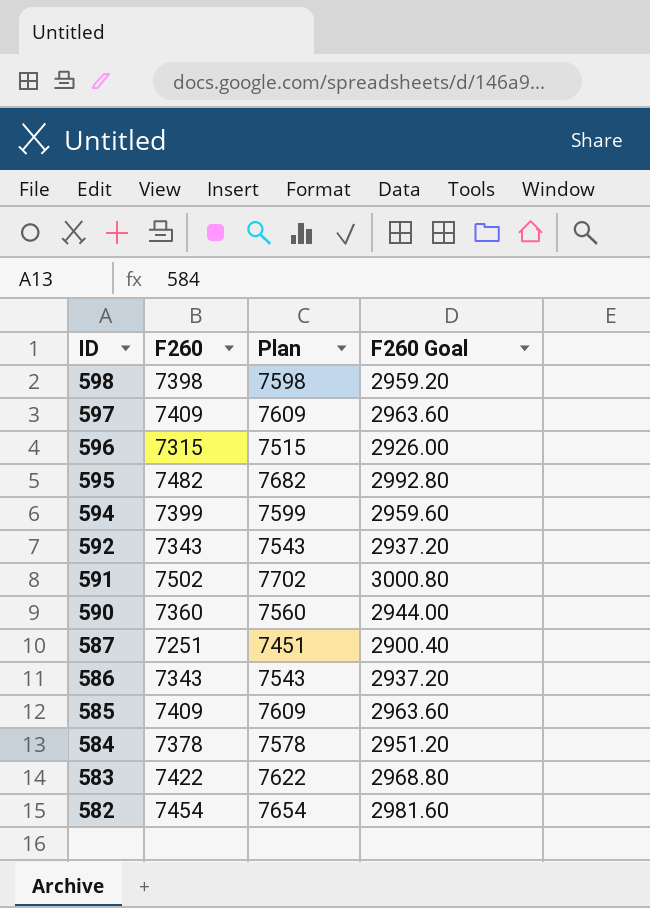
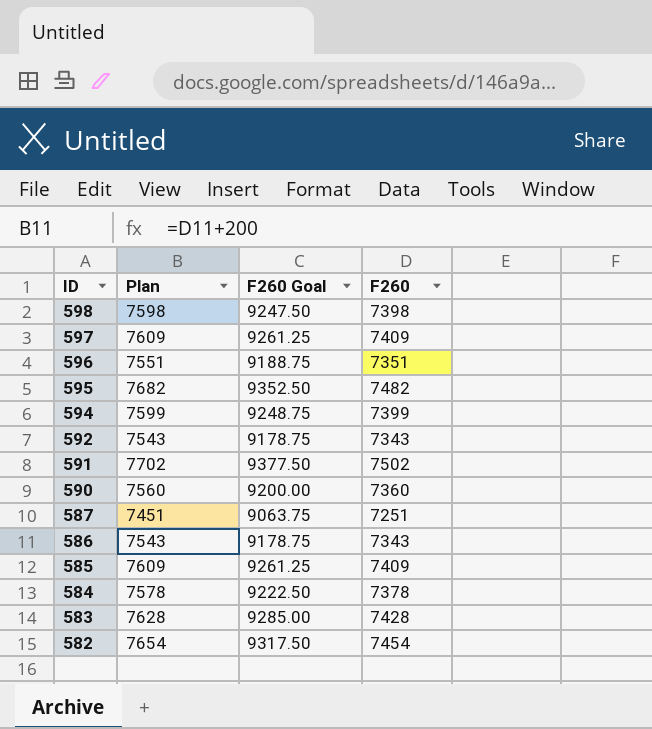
column F260 Goal | formula: [F260] * 0.4 -> [F260] * 1.25
column F260 | position: 2 -> 4
596 | Plan: 7515 -> 7551
596 | F260: 7315 -> 7351
583 | Plan: 7622 -> 7628
583 | F260: 7422 -> 7428

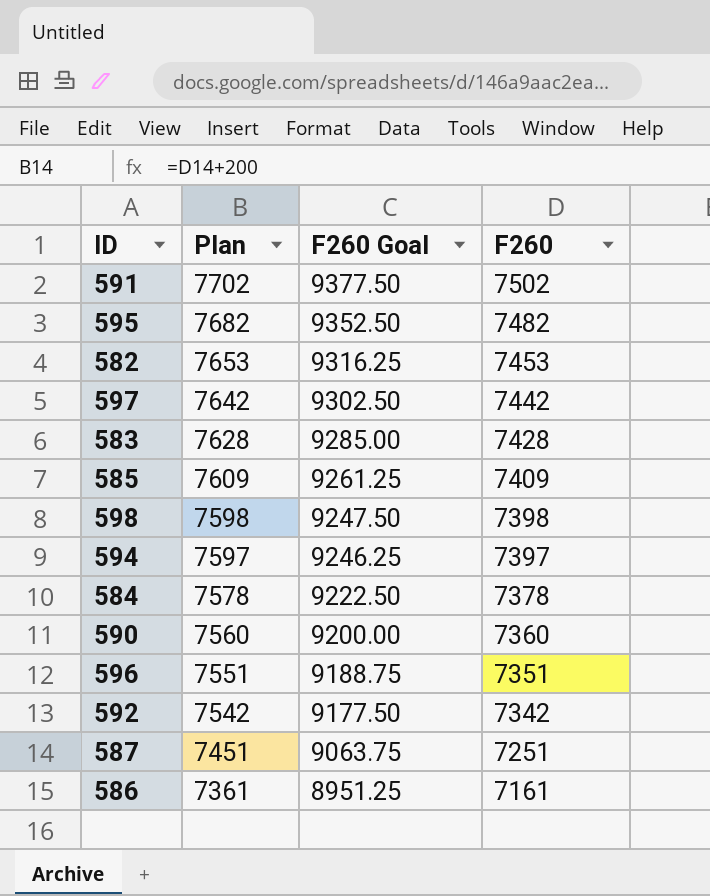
row order: ID descending -> Plan descending
582 | Plan: 7654 -> 7653
582 | F260 Goal: 9317.50 -> 9316.25
582 | F260: 7454 -> 7453
597 | Plan: 7609 -> 7642
597 | F260 Goal: 9261.25 -> 9302.50
597 | F260: 7409 -> 7442
594 | Plan: 7599 -> 7597
594 | F260 Goal: 9248.75 -> 9246.25
594 | F260: 7399 -> 7397
592 | Plan: 7543 -> 7542
592 | F260 Goal: 9178.75 -> 9177.50
592 | F260: 7343 -> 7342
586 | Plan: 7543 -> 7361
586 | F260 Goal: 9178.75 -> 8951.25
586 | F260: 7343 -> 7161

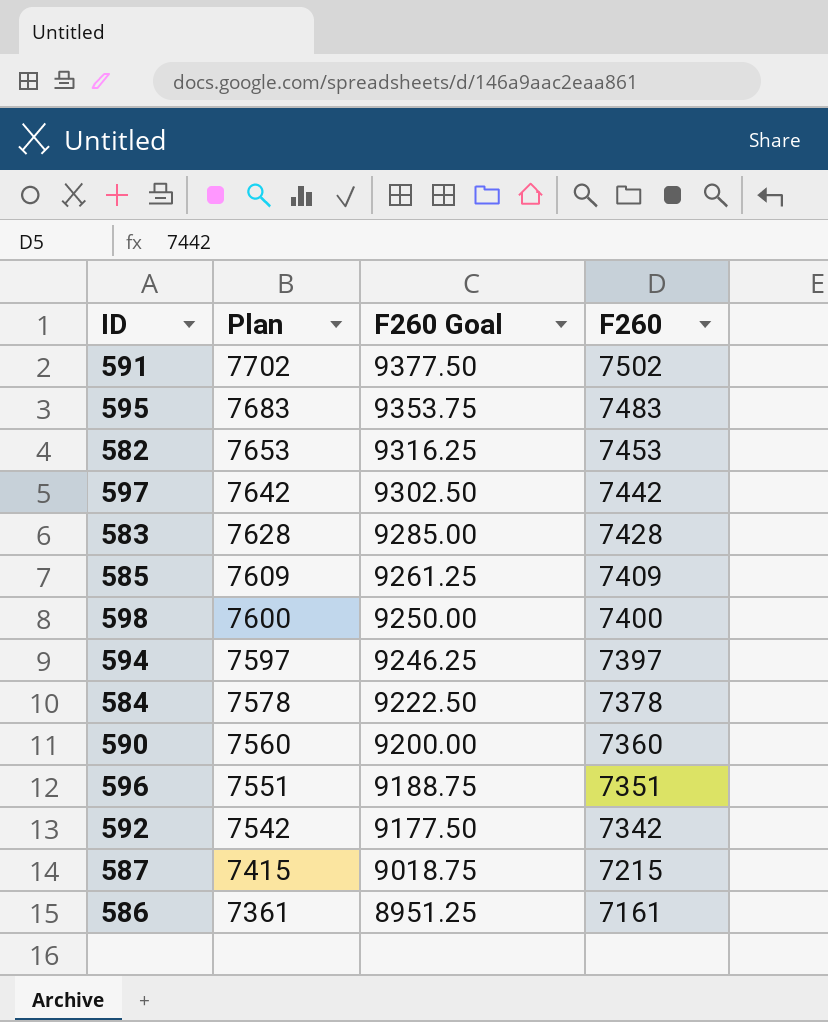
595 | Plan: 7682 -> 7683
595 | F260 Goal: 9352.50 -> 9353.75
595 | F260: 7482 -> 7483
598 | Plan: 7598 -> 7600
598 | F260 Goal: 9247.50 -> 9250.00
598 | F260: 7398 -> 7400
587 | Plan: 7451 -> 7415
587 | F260 Goal: 9063.75 -> 9018.75
587 | F260: 7251 -> 7215

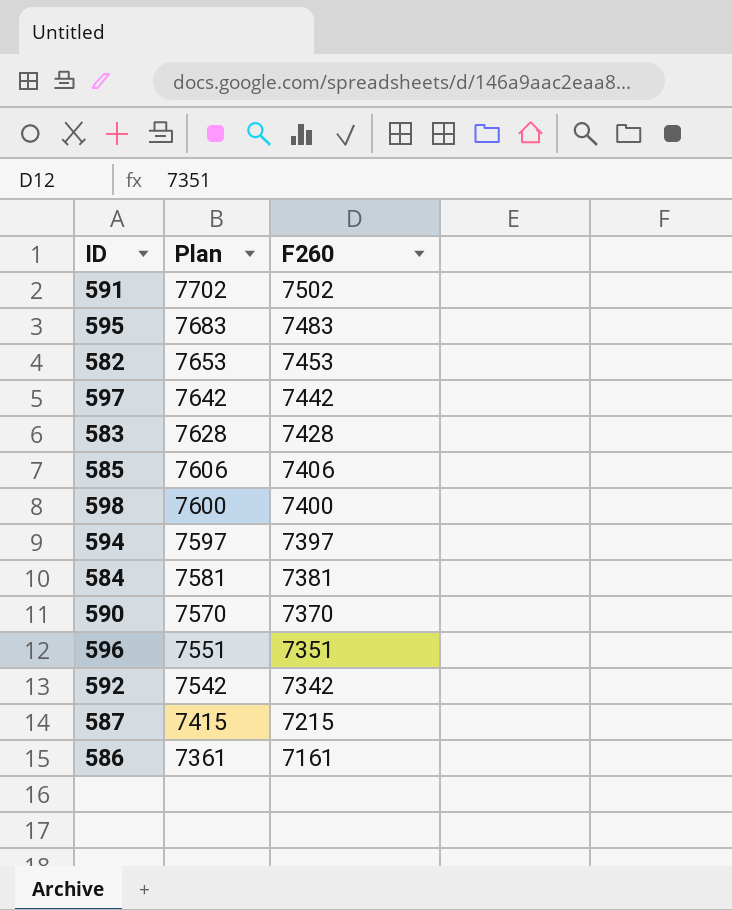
column F260 Goal | formula: [F260] * 1.25 -> none
585 | Plan: 7609 -> 7606
585 | F260: 7409 -> 7406
584 | Plan: 7578 -> 7581
584 | F260: 7378 -> 7381
590 | Plan: 7560 -> 7570
590 | F260: 7360 -> 7370

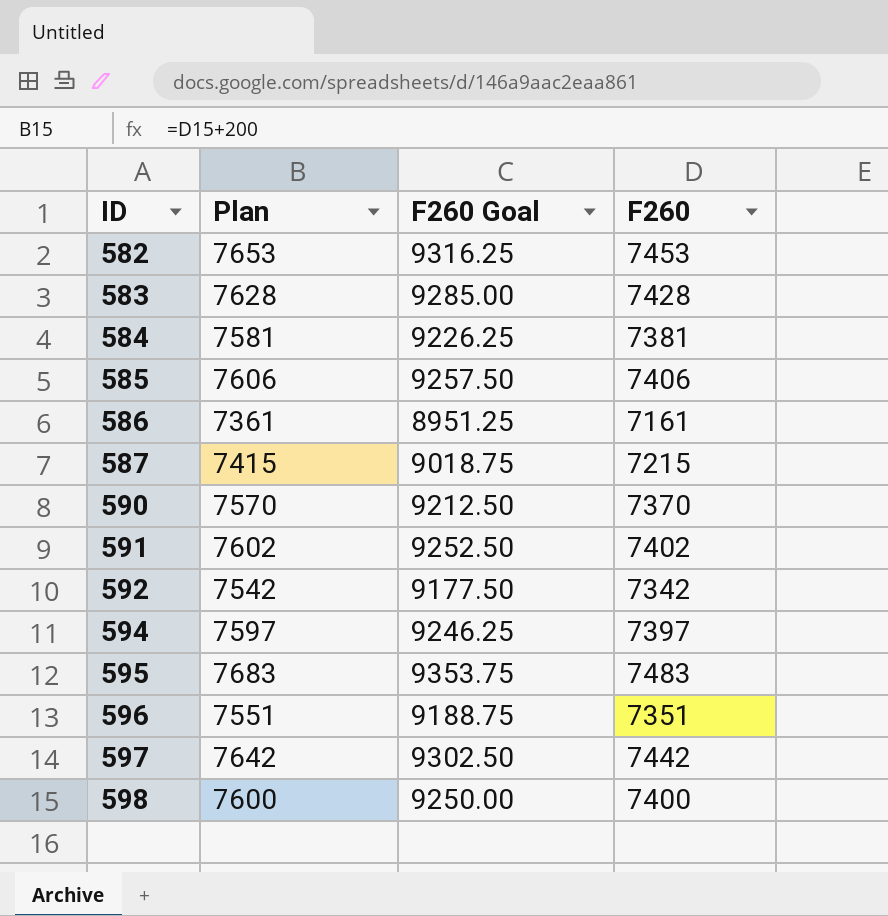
row order: Plan descending -> ID ascending
column F260 Goal | formula: none -> [F260] * 1.25
591 | Plan: 7702 -> 7602
591 | F260: 7502 -> 7402

